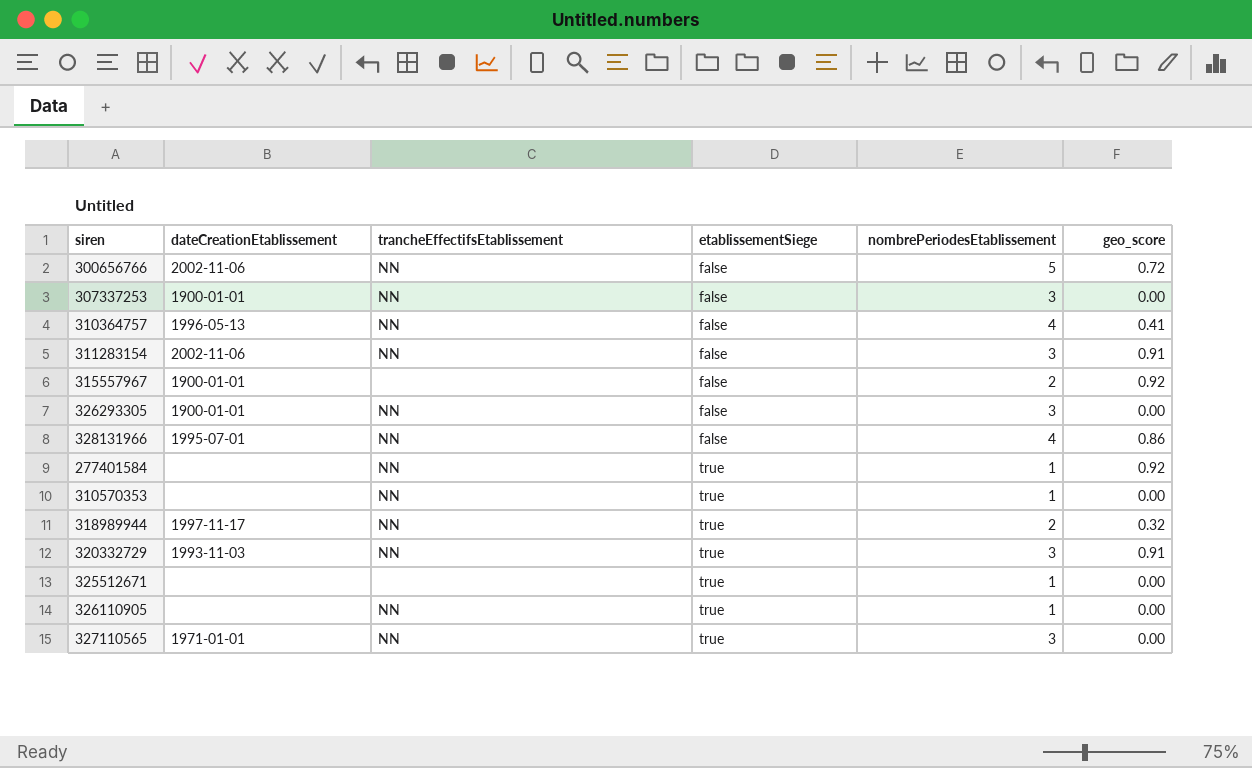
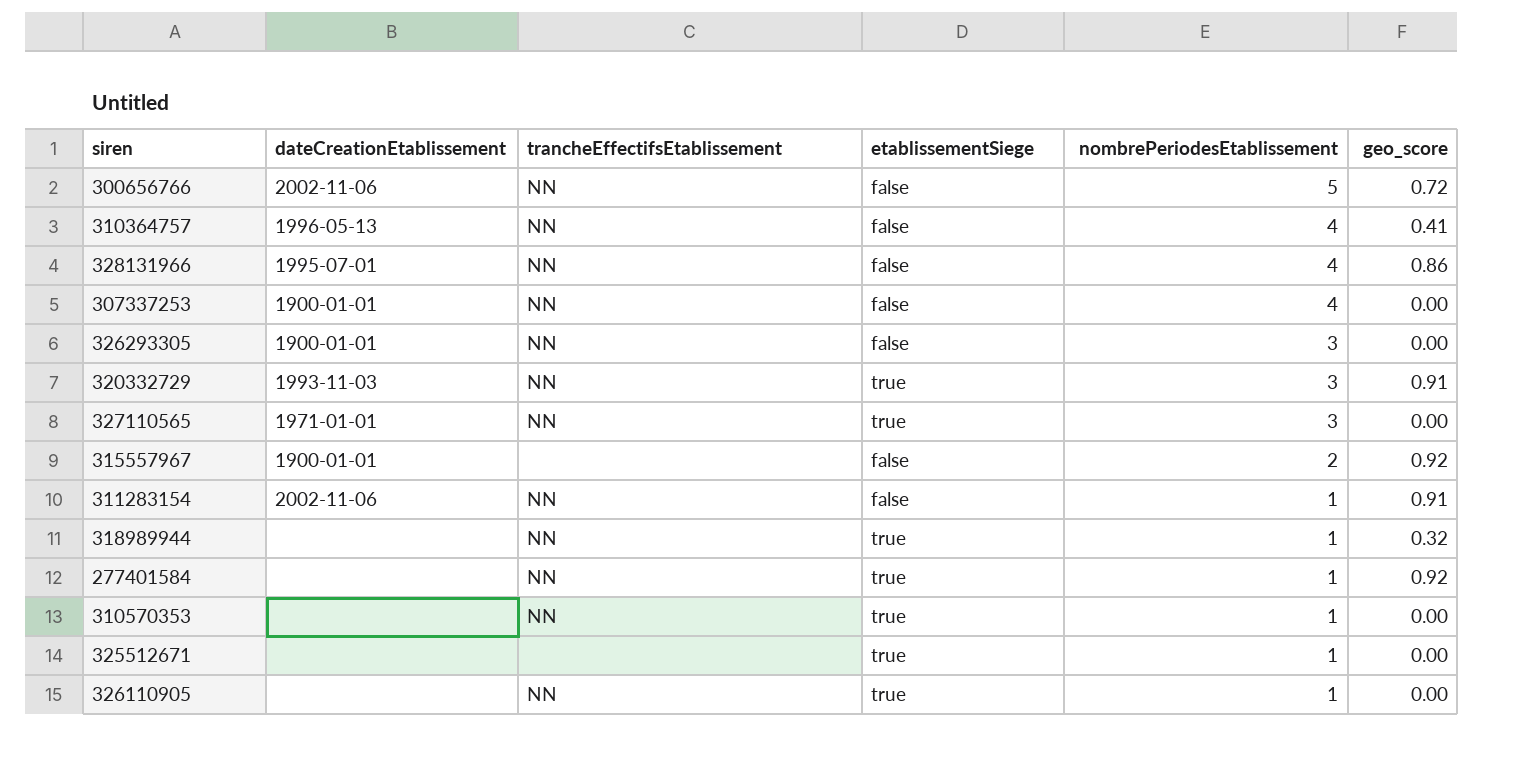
row order: etablissementSiege ascending -> nombrePeriodesEtablissement descending
307337253 | nombrePeriodesEtablissement: 3 -> 4
311283154 | nombrePeriodesEtablissement: 3 -> 1
318989944 | dateCreationEtablissement: 1997-11-17 -> none
318989944 | nombrePeriodesEtablissement: 2 -> 1

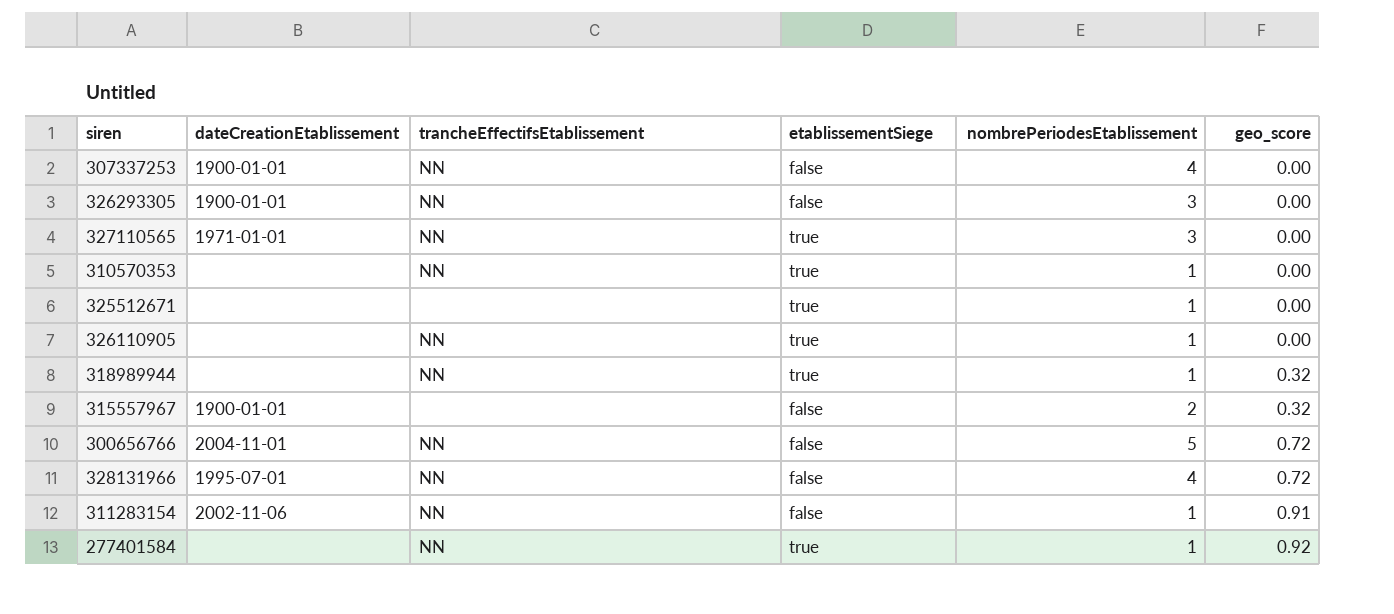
row order: nombrePeriodesEtablissement descending -> geo_score ascending
row 310364757: 1996-05-13 | NN | false | 4 | 0.41 -> none
row 320332729: 1993-11-03 | NN | true | 3 | 0.91 -> none
315557967 | geo_score: 0.92 -> 0.32
300656766 | dateCreationEtablissement: 2002-11-06 -> 2004-11-01
328131966 | geo_score: 0.86 -> 0.72

